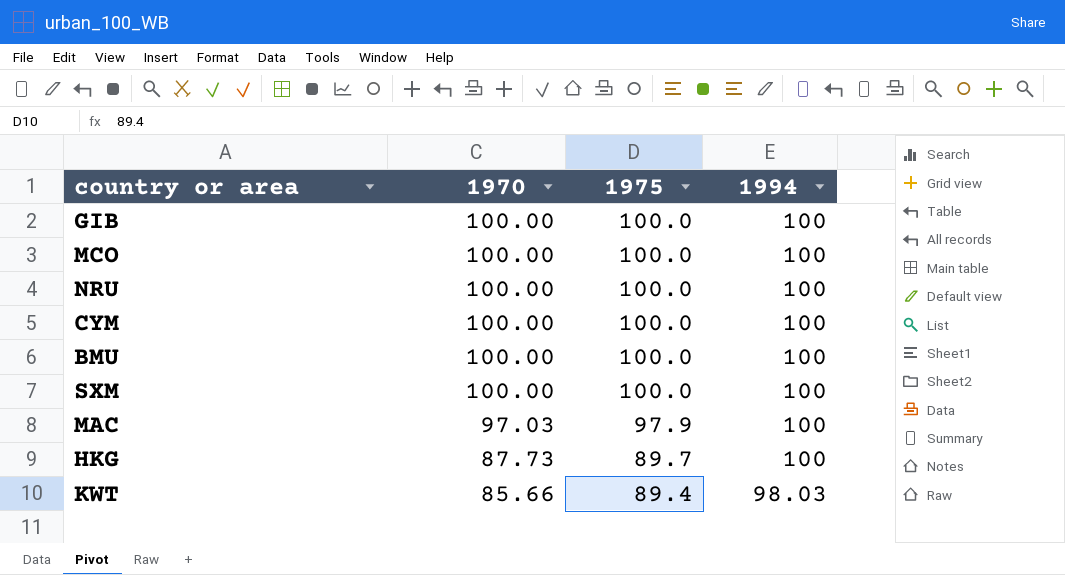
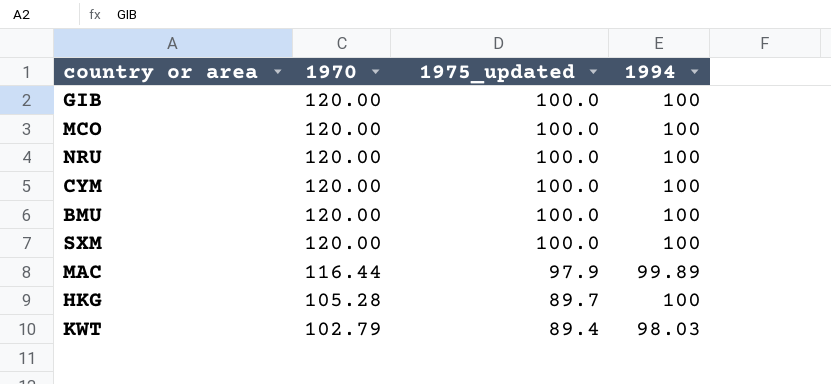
column name: 1975 -> 1975_updated
GIB | 1970: 100.00 -> 120.00
MCO | 1970: 100.00 -> 120.00
NRU | 1970: 100.00 -> 120.00
CYM | 1970: 100.00 -> 120.00
BMU | 1970: 100.00 -> 120.00
SXM | 1970: 100.00 -> 120.00
MAC | 1970: 97.03 -> 116.44
MAC | 1994: 100 -> 99.89
HKG | 1970: 87.73 -> 105.28
KWT | 1970: 85.66 -> 102.79

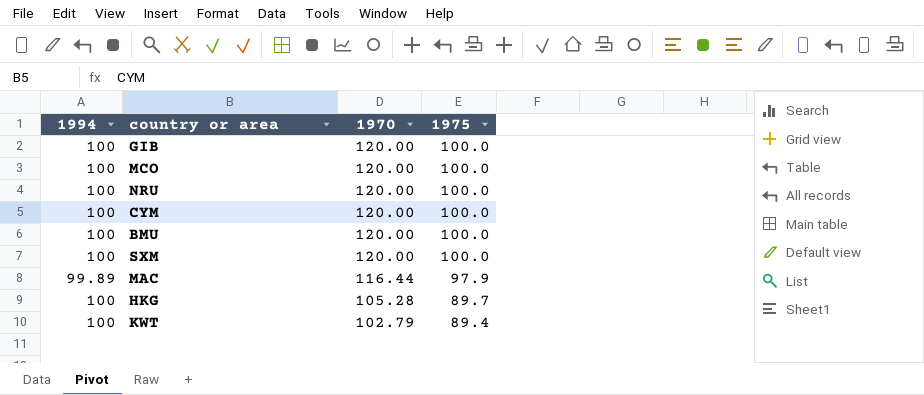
column 1994 | position: 4 -> 1
column name: 1975_updated -> 1975
KWT | 1994: 98.03 -> 100

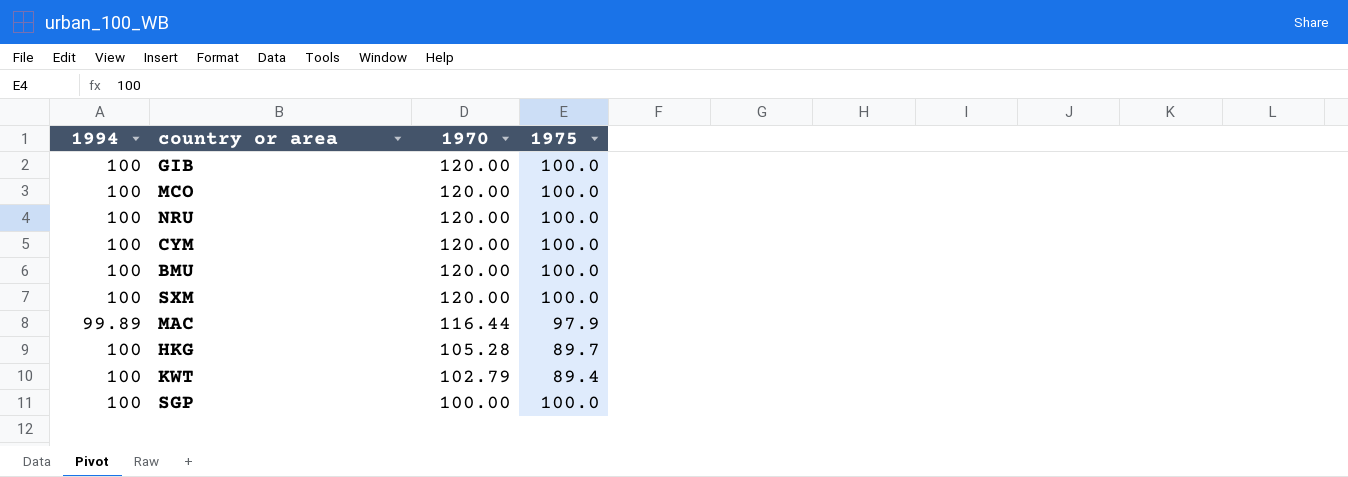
row SGP: none -> 100 | 100.00 | 100.0

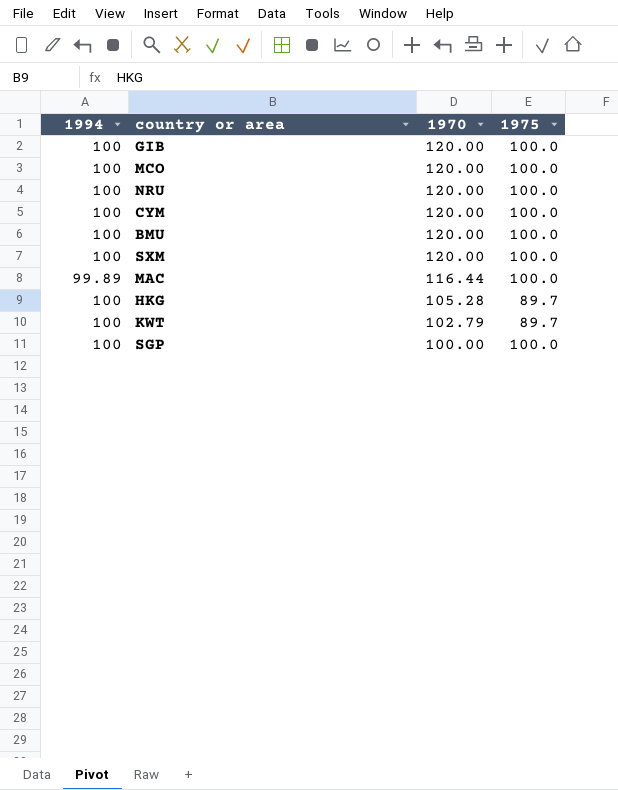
MAC | 1975: 97.9 -> 100.0
KWT | 1975: 89.4 -> 89.7

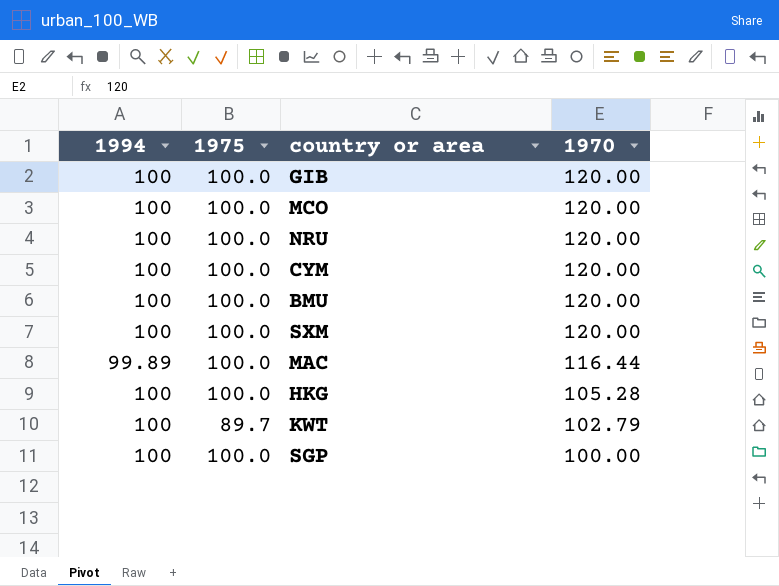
column 1975 | position: 4 -> 2
HKG | 1975: 89.7 -> 100.0

